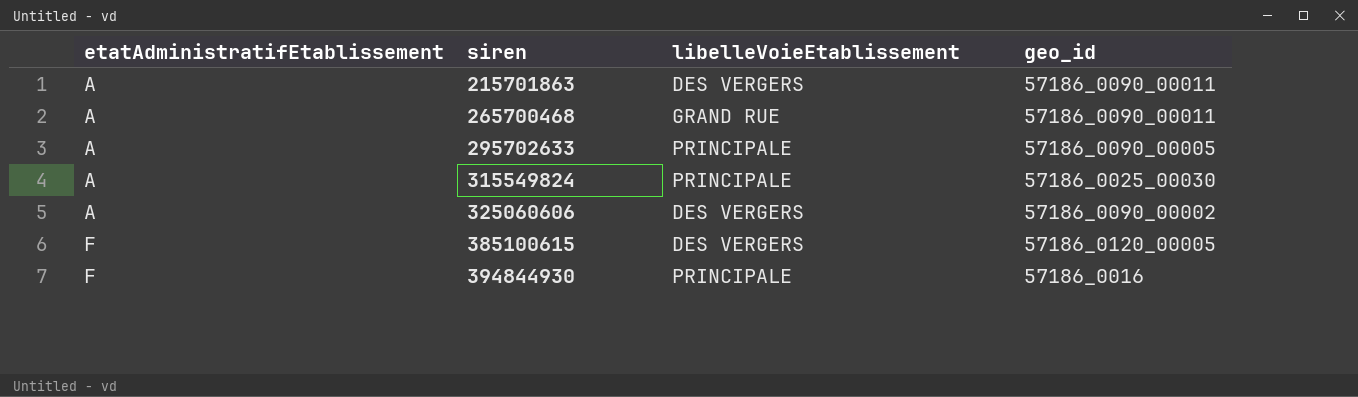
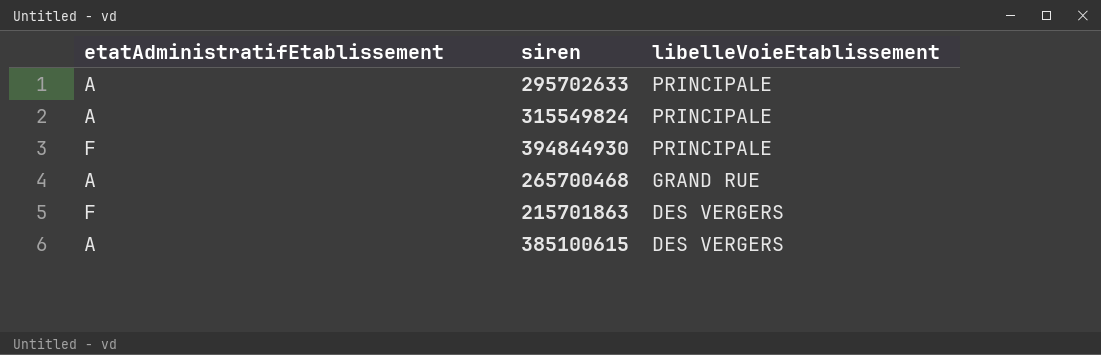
row order: etatAdministratifEtablissement ascending -> libelleVoieEtablissement descending
column geo_id | position: 4 -> none
row 325060606: A | DES VERGERS | 57186_0090_00002 -> none
215701863 | etatAdministratifEtablissement: A -> F
385100615 | etatAdministratifEtablissement: F -> A

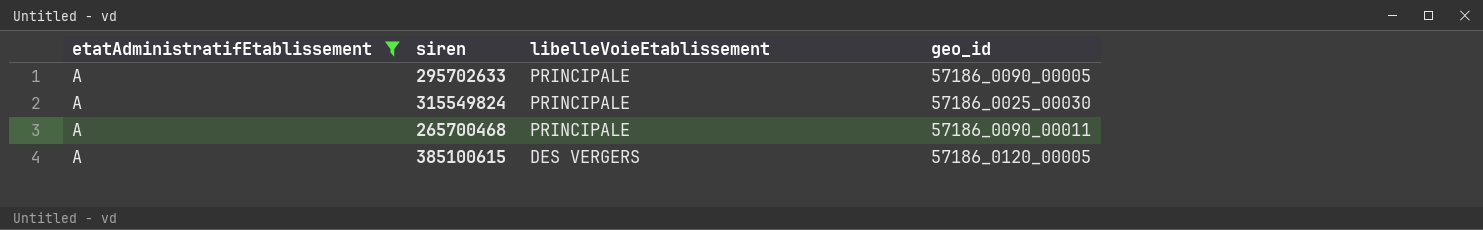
filter: none -> etatAdministratifEtablissement = A
column geo_id | position: none -> 4
265700468 | libelleVoieEtablissement: GRAND RUE -> PRINCIPALE

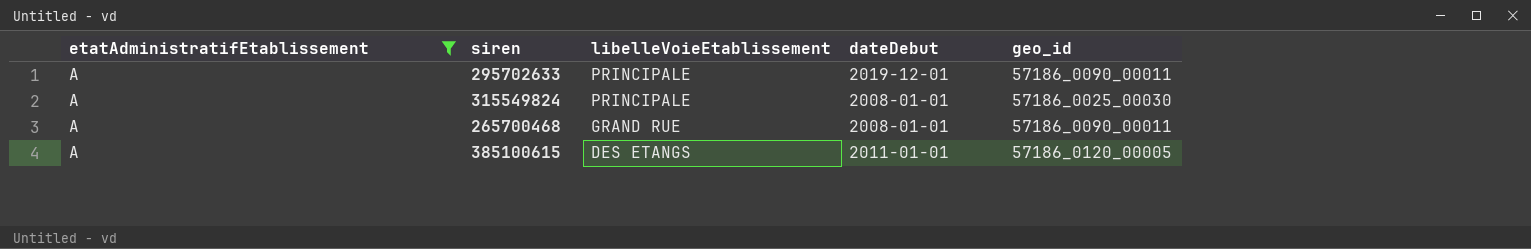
column dateDebut | position: none -> 4
295702633 | geo_id: 57186_0090_00005 -> 57186_0090_00011
265700468 | libelleVoieEtablissement: PRINCIPALE -> GRAND RUE
385100615 | libelleVoieEtablissement: DES VERGERS -> DES ETANGS

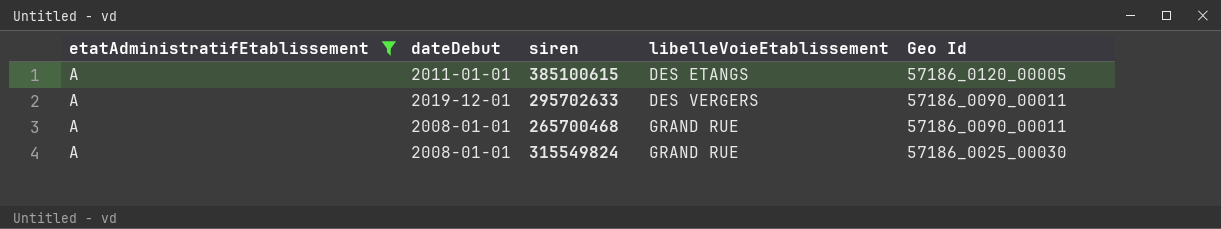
row order: libelleVoieEtablissement descending -> libelleVoieEtablissement ascending
column dateDebut | position: 4 -> 2
column name: geo_id -> Geo Id
295702633 | libelleVoieEtablissement: PRINCIPALE -> DES VERGERS
315549824 | libelleVoieEtablissement: PRINCIPALE -> GRAND RUE

